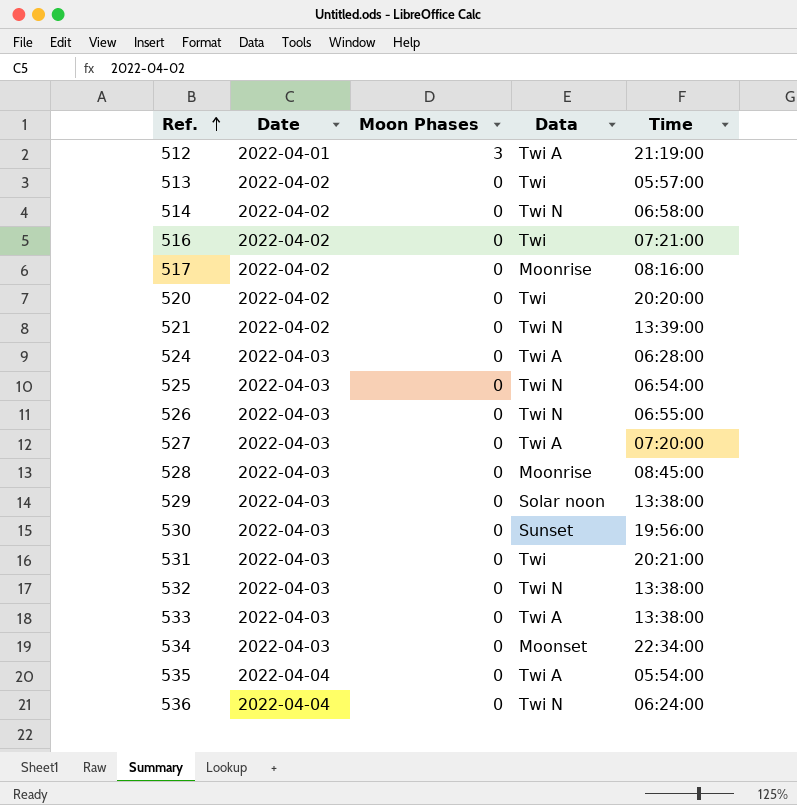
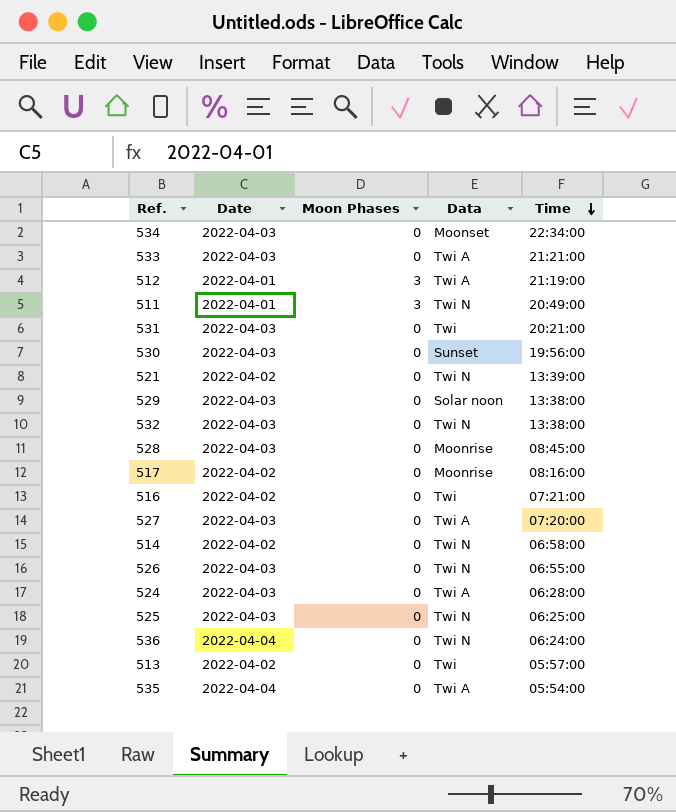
row order: Ref. ascending -> Time descending
row 520: 2022-04-02 | 0 | Twi | 20:20:00 -> none
533 | Time: 13:38:00 -> 21:21:00
row 511: none -> 2022-04-01 | 3 | Twi N | 20:49:00
525 | Time: 06:54:00 -> 06:25:00

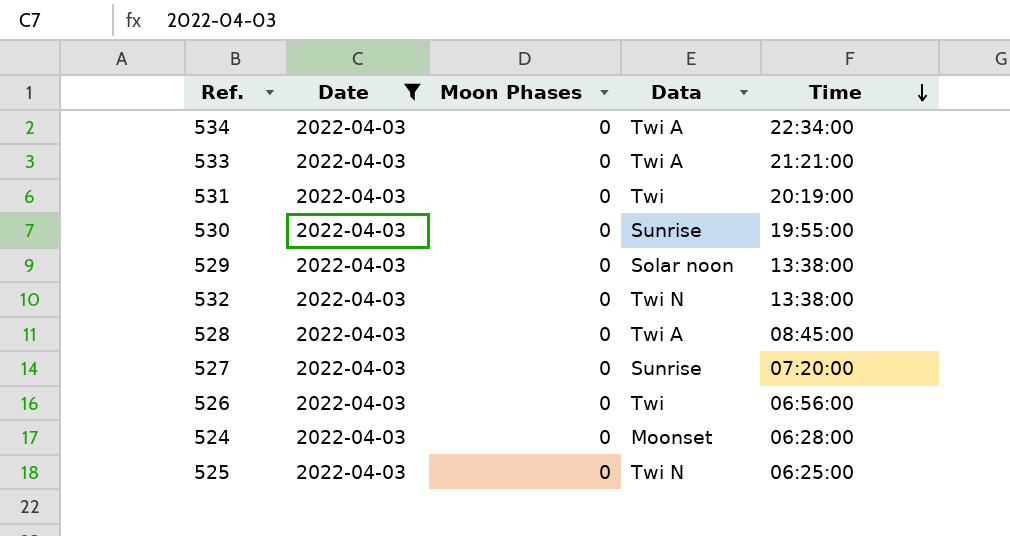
filter: none -> Date = 2022-04-03
534 | Data: Moonset -> Twi A
531 | Time: 20:21:00 -> 20:19:00
530 | Data: Sunset -> Sunrise
530 | Time: 19:56:00 -> 19:55:00
528 | Data: Moonrise -> Twi A
527 | Data: Twi A -> Sunrise
526 | Data: Twi N -> Twi
526 | Time: 06:55:00 -> 06:56:00
524 | Data: Twi A -> Moonset

